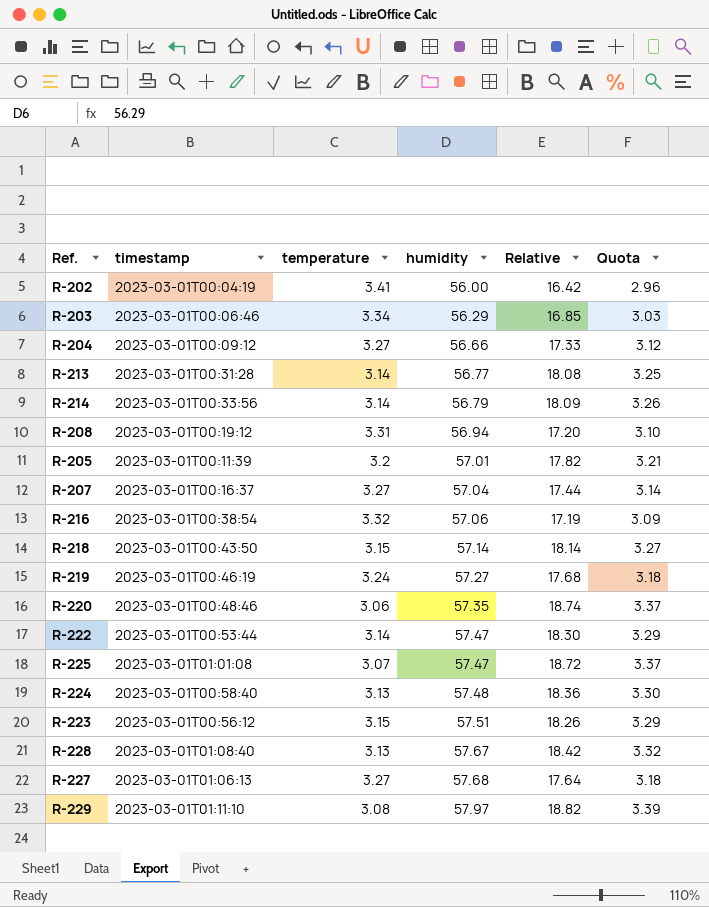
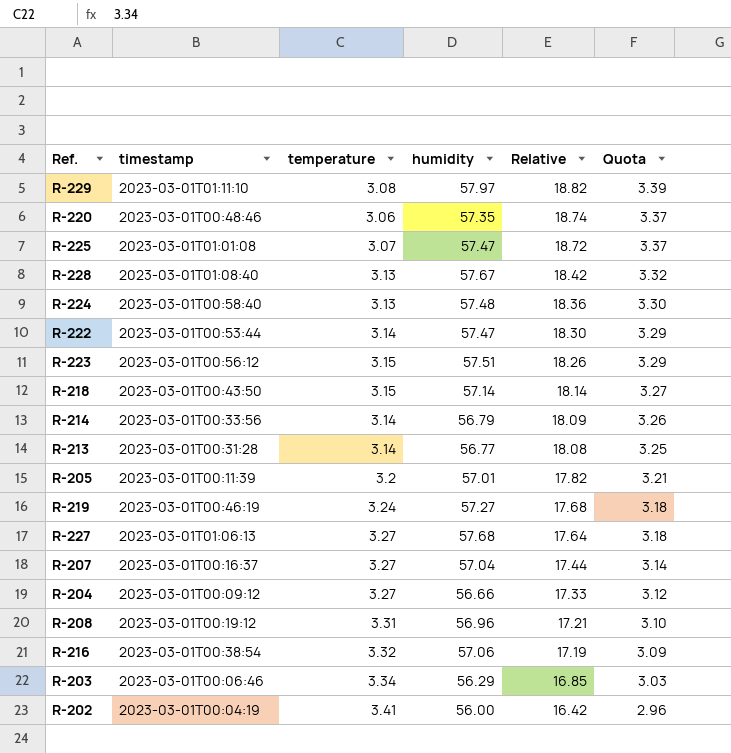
row order: humidity ascending -> Relative descending
R-208 | humidity: 56.94 -> 56.96
R-208 | Relative: 17.20 -> 17.21

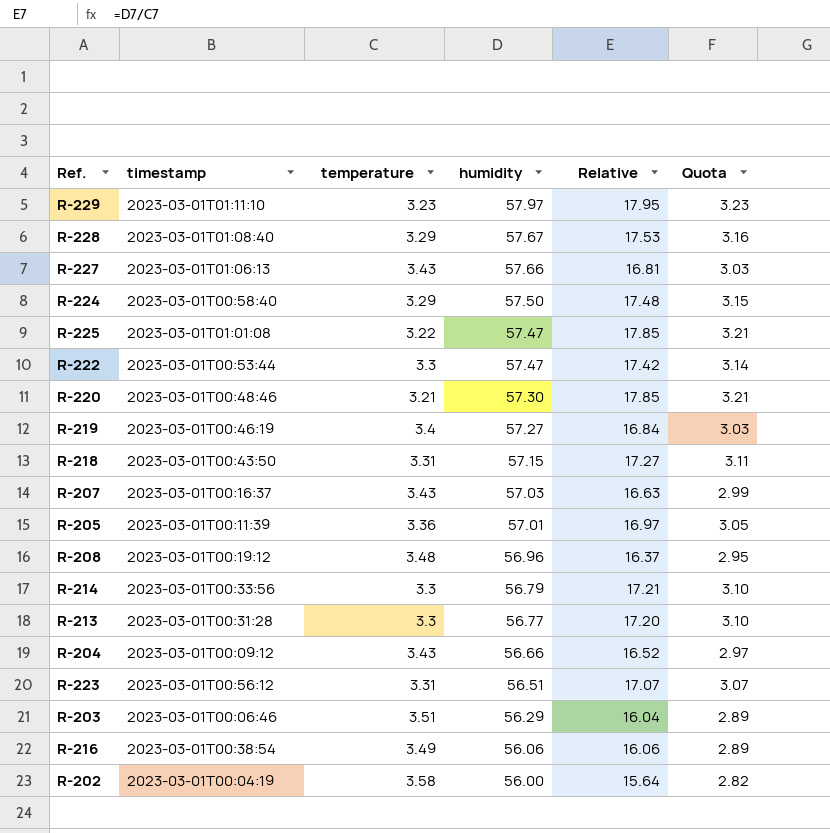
row order: Relative descending -> humidity descending
R-229 | temperature: 3.08 -> 3.23
R-229 | Relative: 18.82 -> 17.95
R-229 | Quota: 3.39 -> 3.23
R-228 | temperature: 3.13 -> 3.29
R-228 | Relative: 18.42 -> 17.53
R-228 | Quota: 3.32 -> 3.16
R-227 | temperature: 3.27 -> 3.43
R-227 | humidity: 57.68 -> 57.66
R-227 | Relative: 17.64 -> 16.81
R-227 | Quota: 3.18 -> 3.03
R-224 | temperature: 3.13 -> 3.29
R-224 | humidity: 57.48 -> 57.50
R-224 | Relative: 18.36 -> 17.48
R-224 | Quota: 3.30 -> 3.15
R-225 | temperature: 3.07 -> 3.22
R-225 | Relative: 18.72 -> 17.85
R-225 | Quota: 3.37 -> 3.21
R-222 | temperature: 3.14 -> 3.3
R-222 | Relative: 18.30 -> 17.42
R-222 | Quota: 3.29 -> 3.14
R-220 | temperature: 3.06 -> 3.21
R-220 | humidity: 57.35 -> 57.30
R-220 | Relative: 18.74 -> 17.85
R-220 | Quota: 3.37 -> 3.21
R-219 | temperature: 3.24 -> 3.4
R-219 | Relative: 17.68 -> 16.84
R-219 | Quota: 3.18 -> 3.03
R-218 | temperature: 3.15 -> 3.31
R-218 | humidity: 57.14 -> 57.15
R-218 | Relative: 18.14 -> 17.27
R-218 | Quota: 3.27 -> 3.11
R-207 | temperature: 3.27 -> 3.43
R-207 | humidity: 57.04 -> 57.03
R-207 | Relative: 17.44 -> 16.63
R-207 | Quota: 3.14 -> 2.99
R-205 | temperature: 3.2 -> 3.36
R-205 | Relative: 17.82 -> 16.97
R-205 | Quota: 3.21 -> 3.05
R-208 | temperature: 3.31 -> 3.48
R-208 | Relative: 17.21 -> 16.37
R-208 | Quota: 3.10 -> 2.95
R-214 | temperature: 3.14 -> 3.3
R-214 | Relative: 18.09 -> 17.21
R-214 | Quota: 3.26 -> 3.10
R-213 | temperature: 3.14 -> 3.3
R-213 | Relative: 18.08 -> 17.20
R-213 | Quota: 3.25 -> 3.10
R-204 | temperature: 3.27 -> 3.43
R-204 | Relative: 17.33 -> 16.52
R-204 | Quota: 3.12 -> 2.97
R-223 | temperature: 3.15 -> 3.31
R-223 | humidity: 57.51 -> 56.51
R-223 | Relative: 18.26 -> 17.07
R-223 | Quota: 3.29 -> 3.07
R-203 | temperature: 3.34 -> 3.51
R-203 | Relative: 16.85 -> 16.04
R-203 | Quota: 3.03 -> 2.89
R-216 | temperature: 3.32 -> 3.49
R-216 | humidity: 57.06 -> 56.06
R-216 | Relative: 17.19 -> 16.06
R-216 | Quota: 3.09 -> 2.89
R-202 | temperature: 3.41 -> 3.58
R-202 | Relative: 16.42 -> 15.64
R-202 | Quota: 2.96 -> 2.82

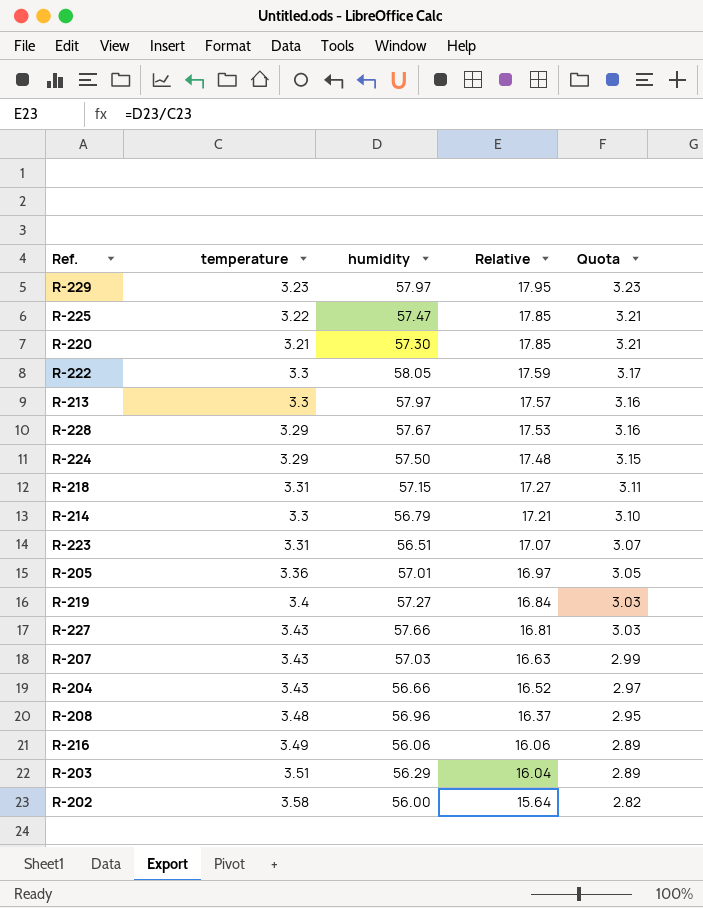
row order: humidity descending -> Relative descending
column timestamp | position: 2 -> none
R-222 | humidity: 57.47 -> 58.05
R-222 | Relative: 17.42 -> 17.59
R-222 | Quota: 3.14 -> 3.17
R-213 | humidity: 56.77 -> 57.97
R-213 | Relative: 17.20 -> 17.57
R-213 | Quota: 3.10 -> 3.16

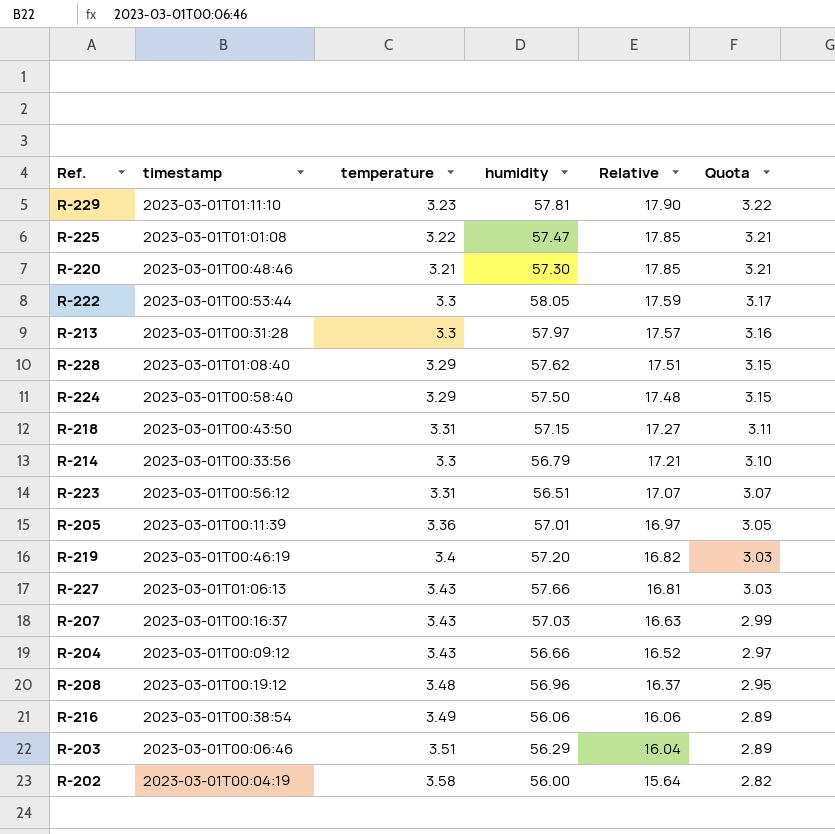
column timestamp | position: none -> 2
R-229 | humidity: 57.97 -> 57.81
R-229 | Relative: 17.95 -> 17.90
R-229 | Quota: 3.23 -> 3.22
R-228 | humidity: 57.67 -> 57.62
R-228 | Relative: 17.53 -> 17.51
R-228 | Quota: 3.16 -> 3.15
R-219 | humidity: 57.27 -> 57.20
R-219 | Relative: 16.84 -> 16.82

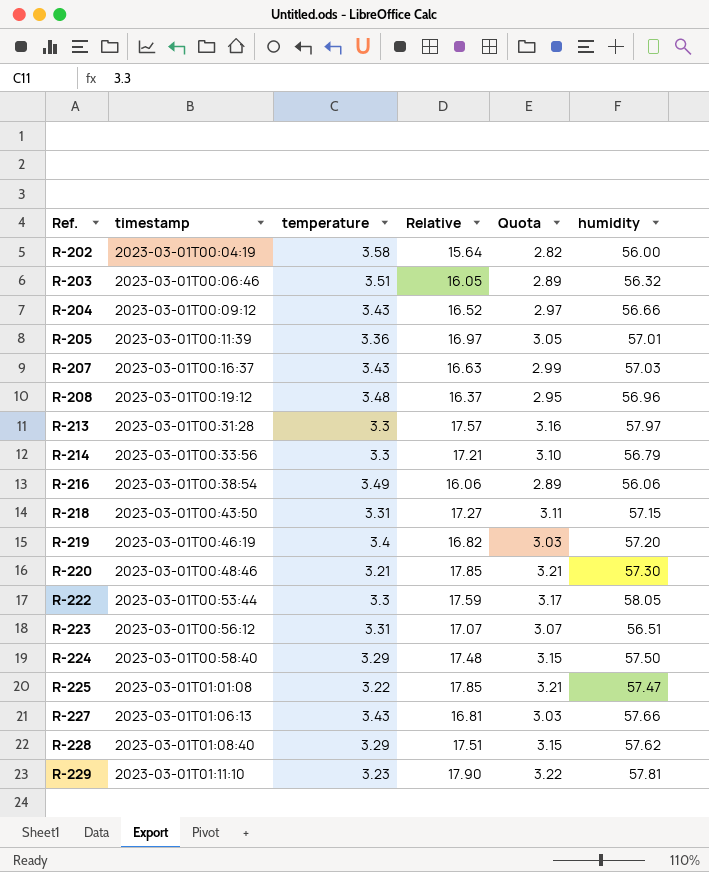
row order: Relative descending -> Ref. ascending
column humidity | position: 4 -> 6
R-203 | Relative: 16.04 -> 16.05
R-203 | humidity: 56.29 -> 56.32

